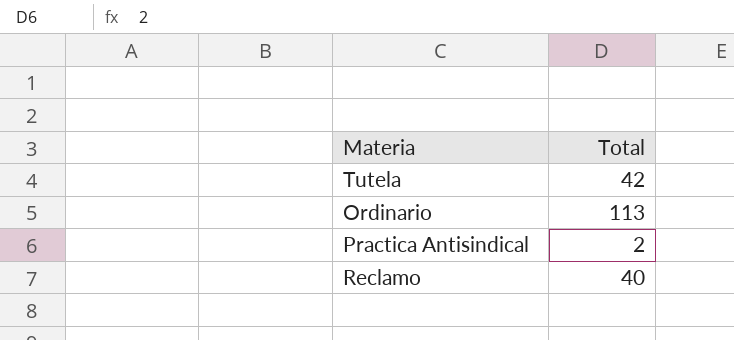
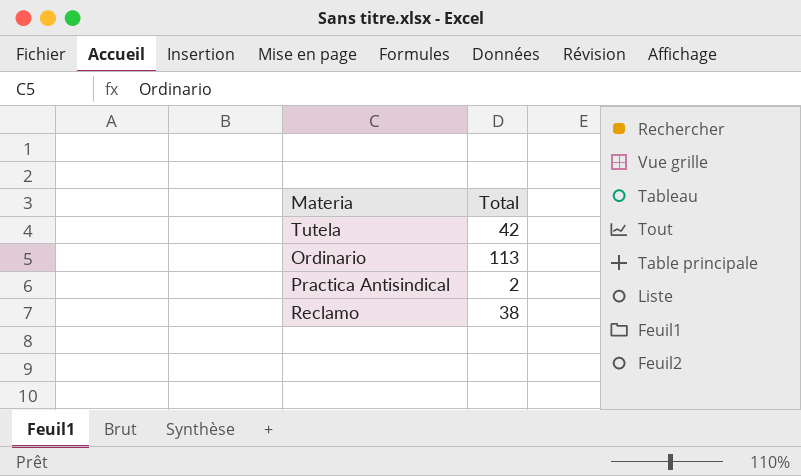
Reclamo | Total: 40 -> 38

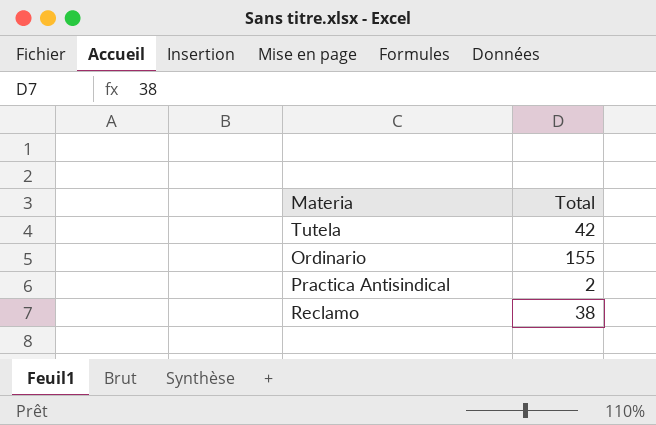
Ordinario | Total: 113 -> 155

